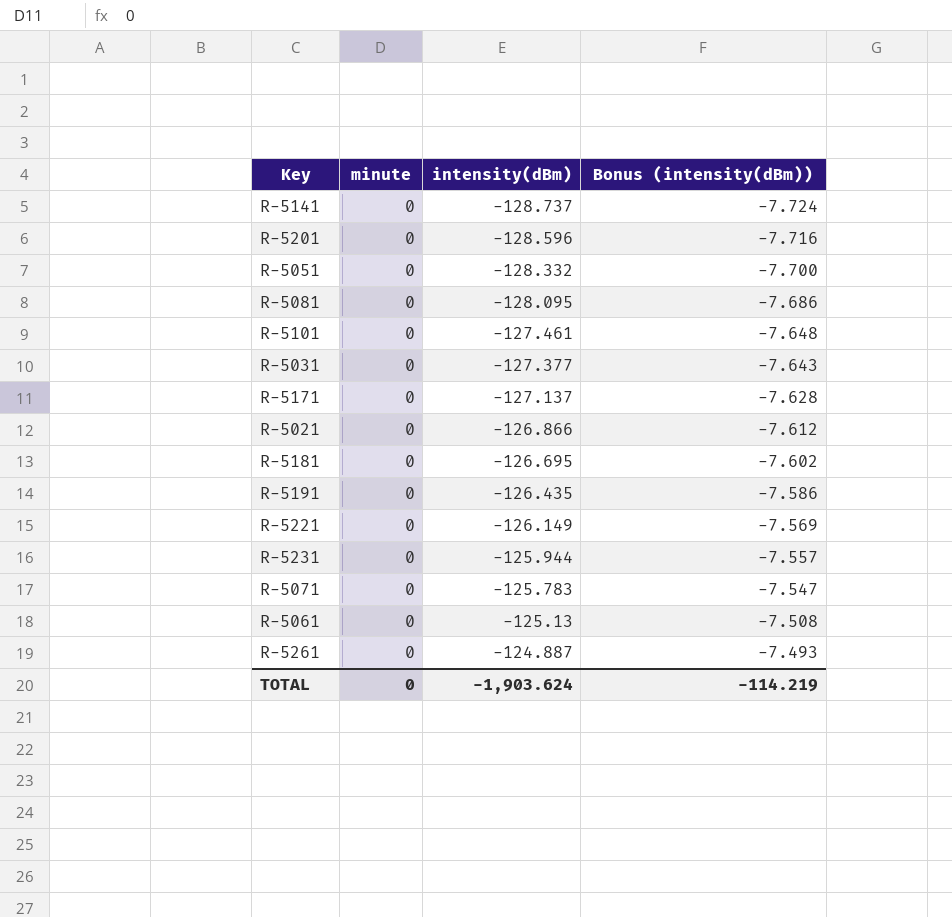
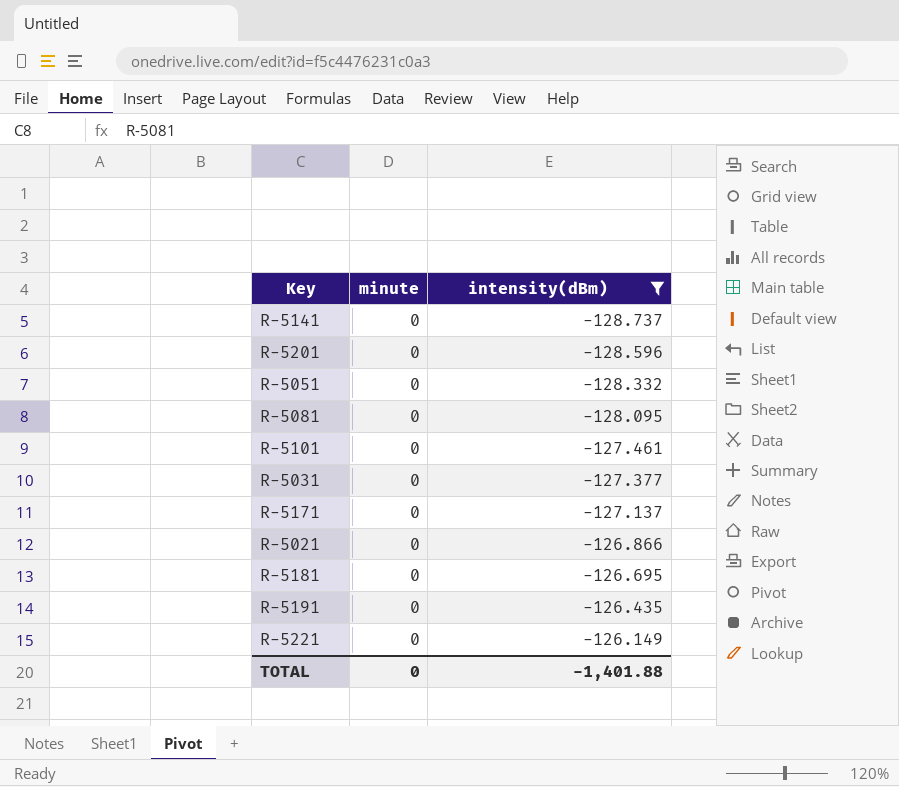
filter: none -> intensity(dBm) <= -126.149
column Bonus (intensity(dBm)) | formula: [intensity(dBm)] * 0.06 -> none
TOTAL | intensity(dBm): -1,903.624 -> -1,401.88

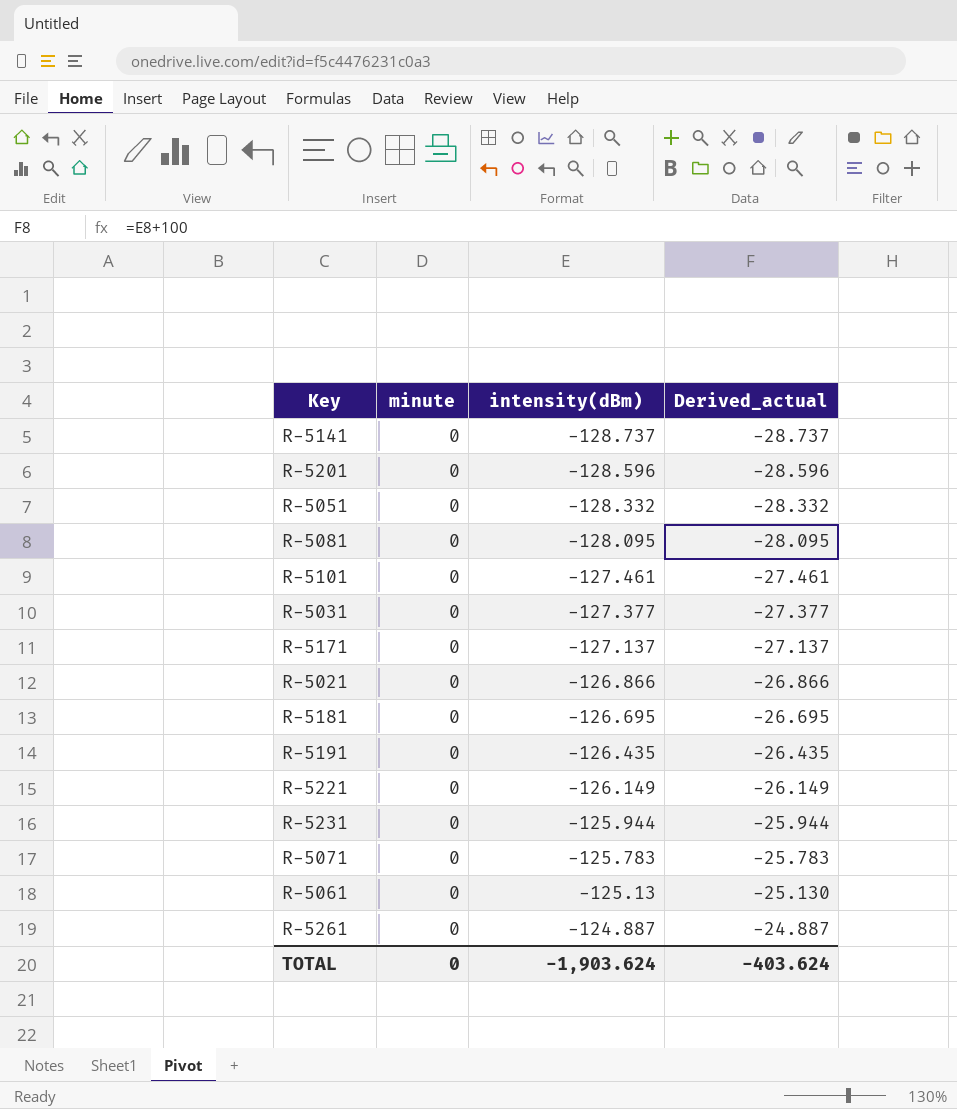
filter: intensity(dBm) <= -126.149 -> none
column Derived_actual | formula: none -> [intensity(dBm)] + 100
TOTAL | intensity(dBm): -1,401.88 -> -1,903.624

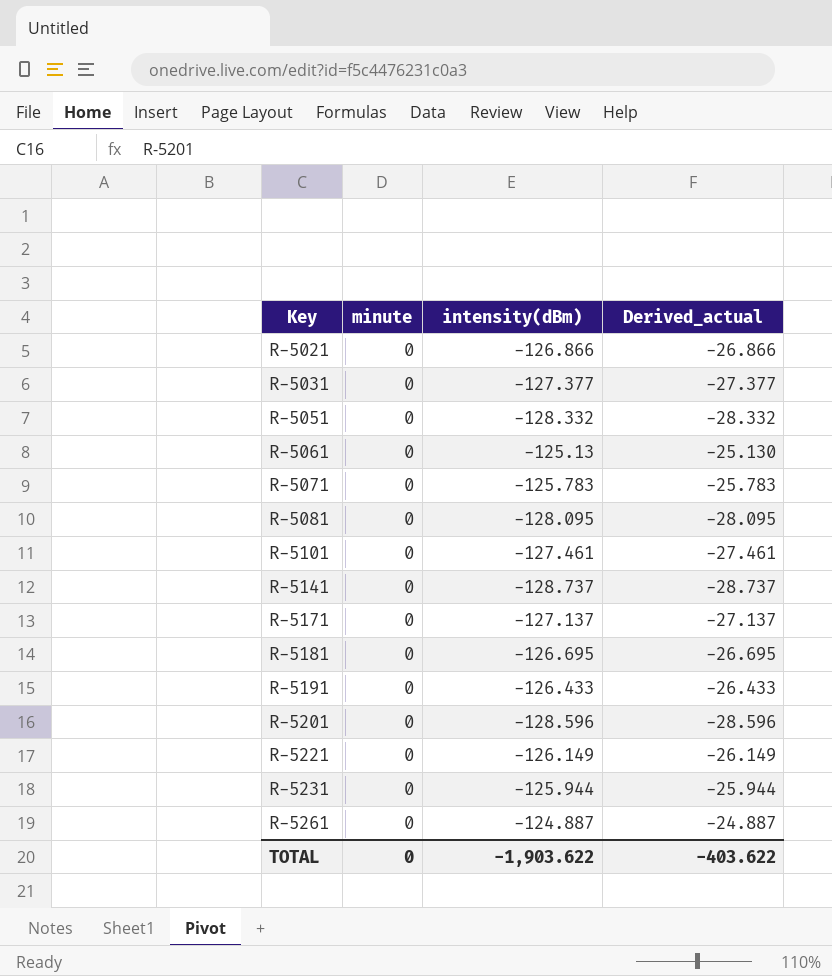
row order: intensity(dBm) ascending -> Key ascending
R-5191 | intensity(dBm): -126.435 -> -126.433
R-5191 | Derived_actual: -26.435 -> -26.433
TOTAL | intensity(dBm): -1,903.624 -> -1,903.622
TOTAL | Derived_actual: -403.624 -> -403.622

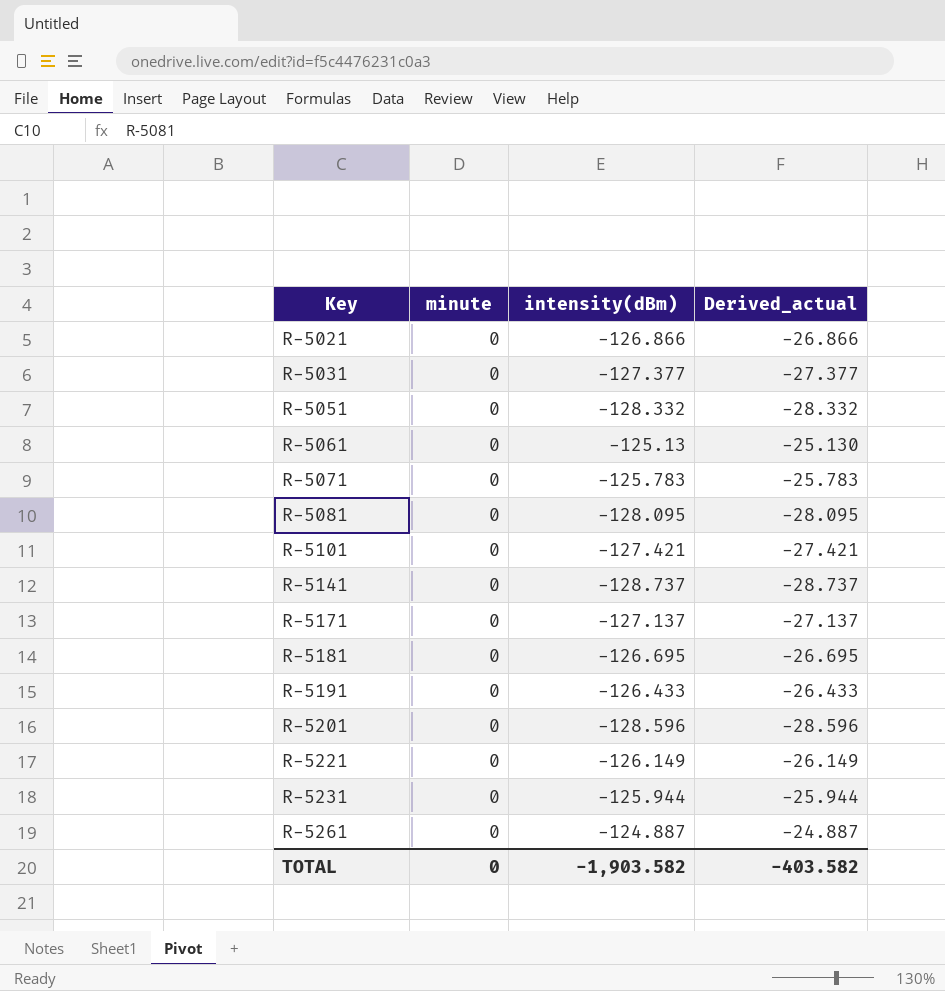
R-5101 | intensity(dBm): -127.461 -> -127.421
R-5101 | Derived_actual: -27.461 -> -27.421
TOTAL | intensity(dBm): -1,903.622 -> -1,903.582
TOTAL | Derived_actual: -403.622 -> -403.582

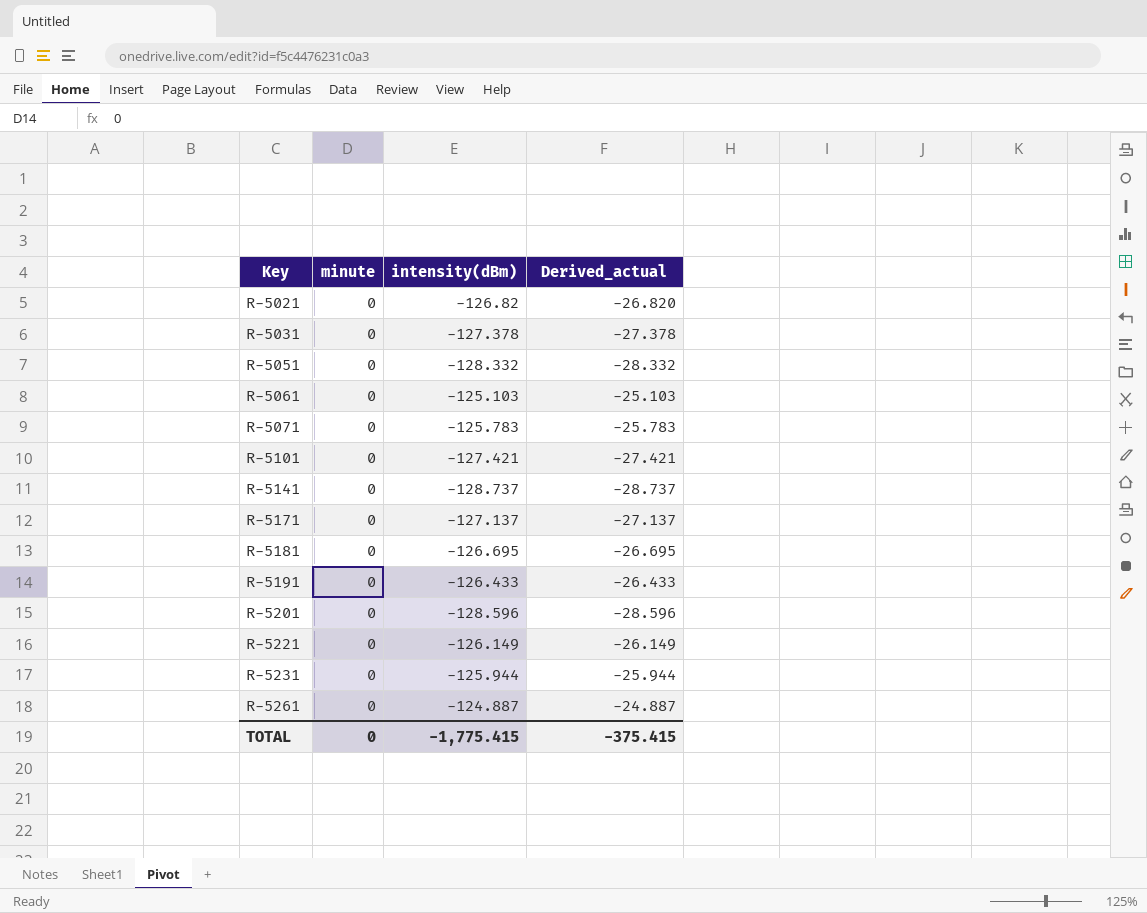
row R-5081: 0 | -128.095 | -28.095 -> none
R-5021 | intensity(dBm): -126.866 -> -126.82
R-5021 | Derived_actual: -26.866 -> -26.820
R-5031 | intensity(dBm): -127.377 -> -127.378
R-5031 | Derived_actual: -27.377 -> -27.378
R-5061 | intensity(dBm): -125.13 -> -125.103
R-5061 | Derived_actual: -25.130 -> -25.103
TOTAL | intensity(dBm): -1,903.582 -> -1,775.415
TOTAL | Derived_actual: -403.582 -> -375.415

